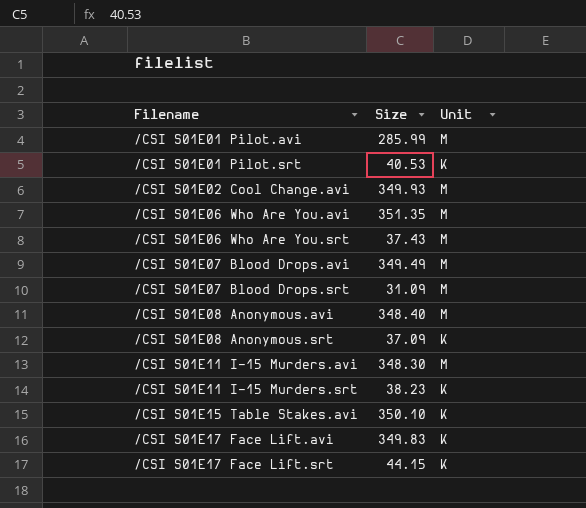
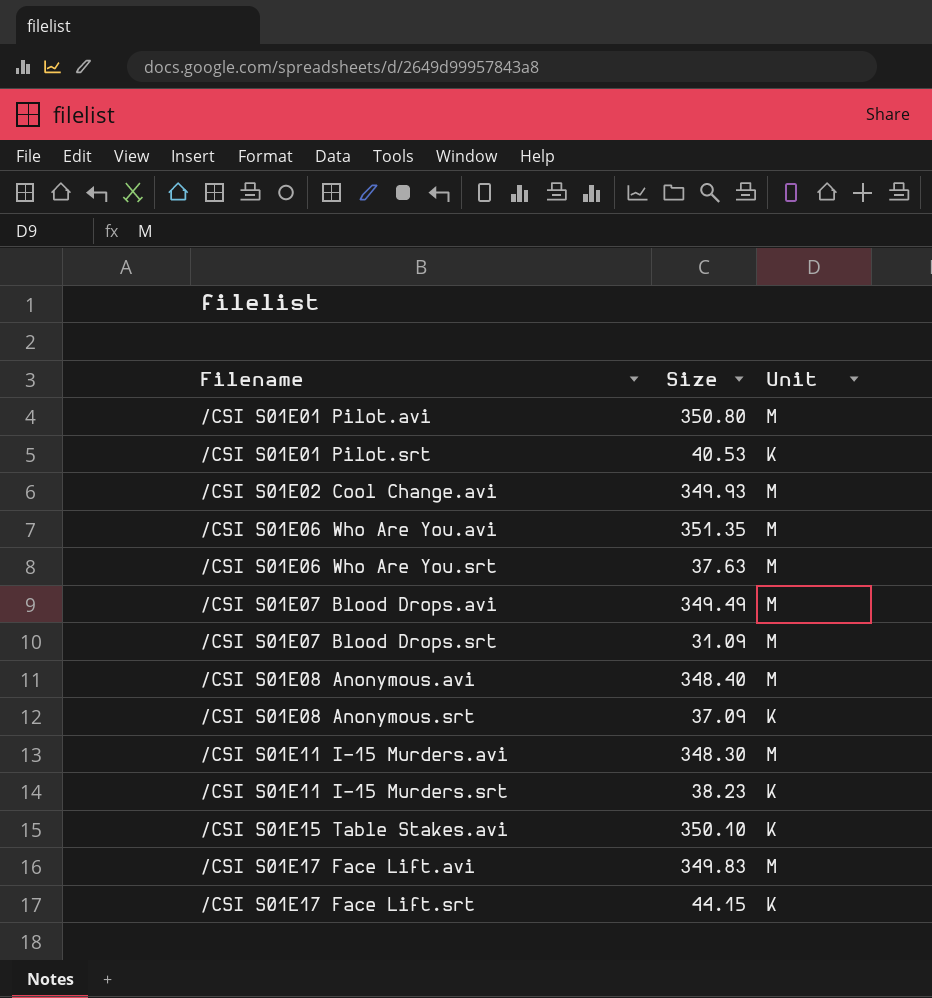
/CSI S01E01 Pilot.avi | Size: 285.99 -> 350.80
/CSI S01E06 Who Are You.srt | Size: 37.43 -> 37.63
/CSI S01E17 Face Lift.avi | Unit: K -> M

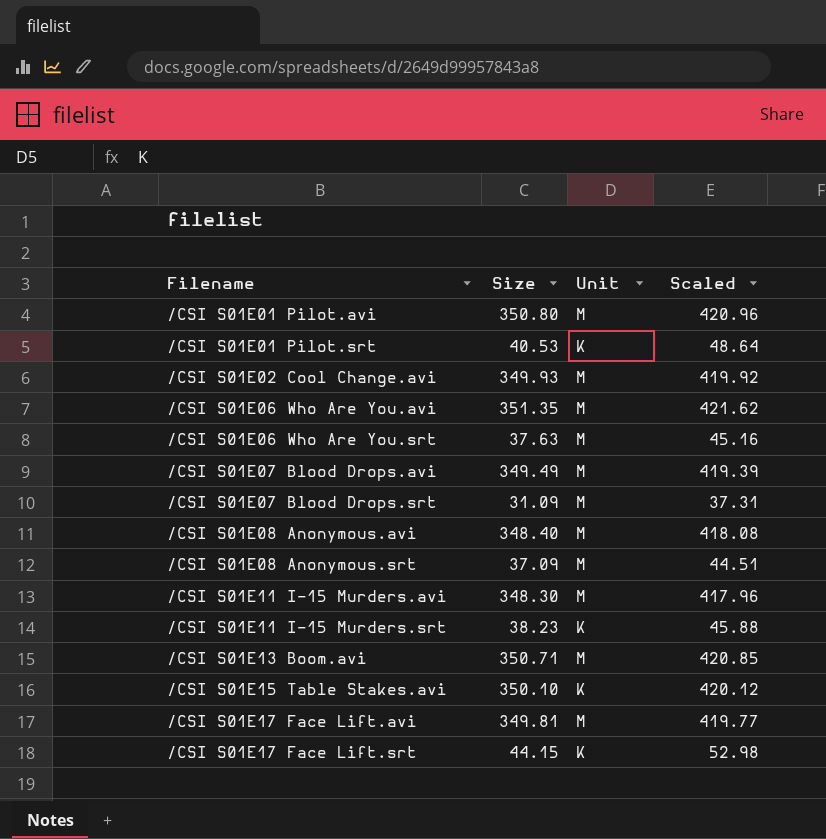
column Scaled | formula: none -> [Size] * 1.2
/CSI S01E08 Anonymous.srt | Unit: K -> M
row /CSI S01E13 Boom.avi: none -> 350.71 | M | 420.85
/CSI S01E17 Face Lift.avi | Size: 349.83 -> 349.81

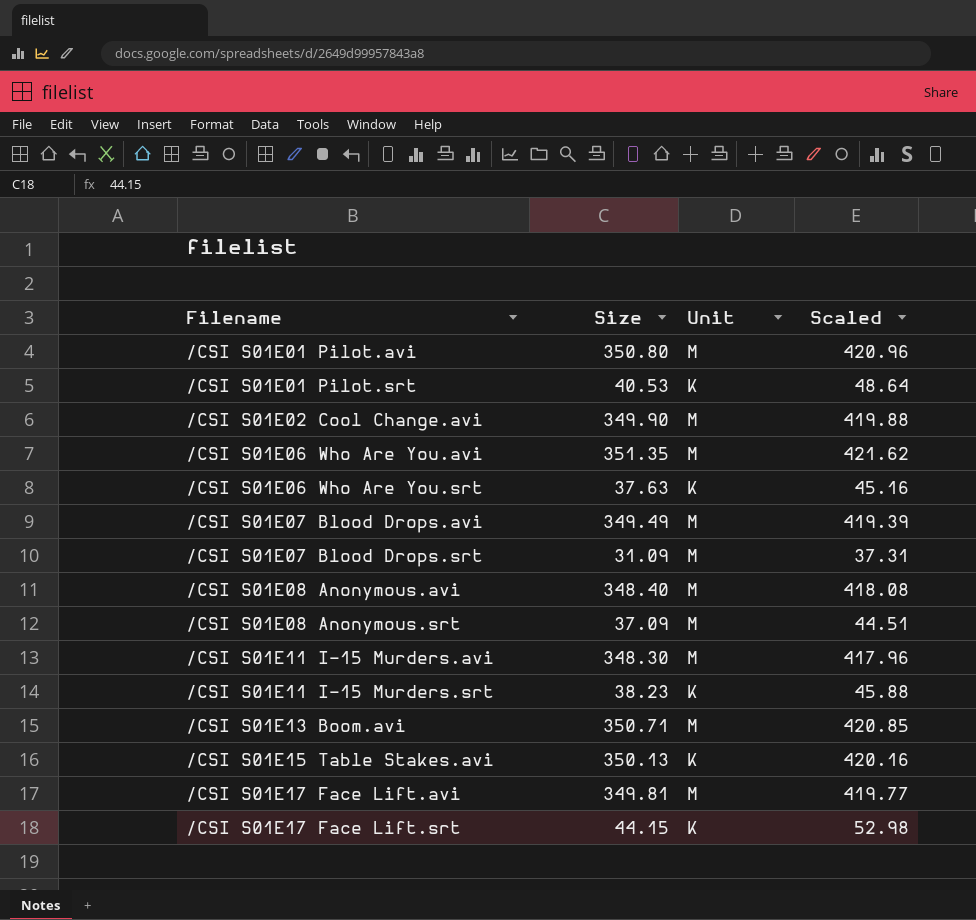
/CSI S01E02 Cool Change.avi | Size: 349.93 -> 349.90
/CSI S01E02 Cool Change.avi | Scaled: 419.92 -> 419.88
/CSI S01E06 Who Are You.srt | Unit: M -> K
/CSI S01E15 Table Stakes.avi | Size: 350.10 -> 350.13
/CSI S01E15 Table Stakes.avi | Scaled: 420.12 -> 420.16

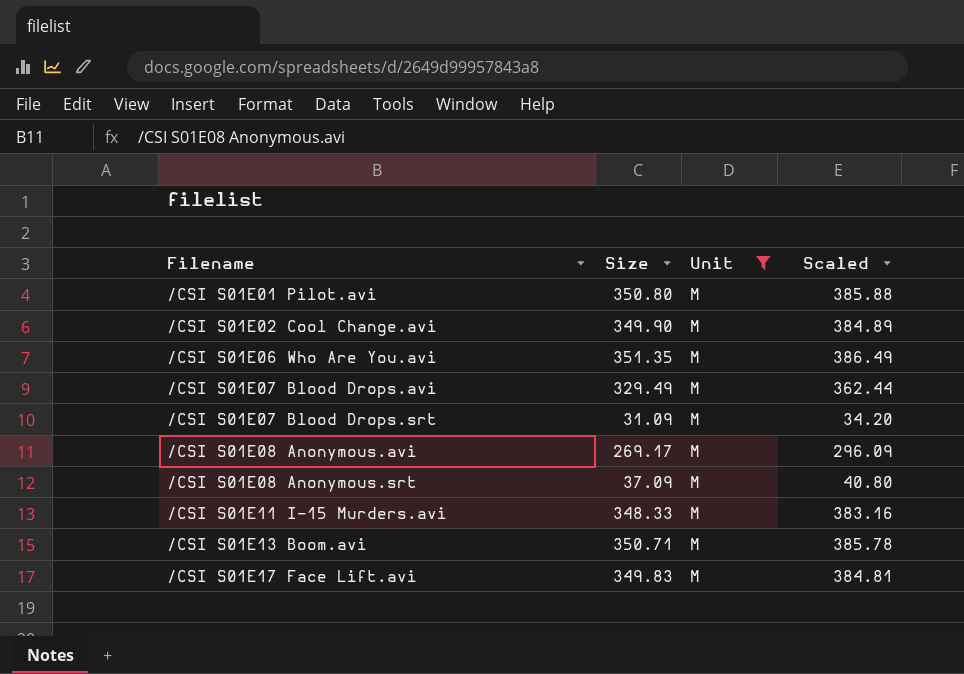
filter: none -> Unit = M
column Scaled | formula: [Size] * 1.2 -> [Size] * 1.1
/CSI S01E07 Blood Drops.avi | Size: 349.49 -> 329.49
/CSI S01E08 Anonymous.avi | Size: 348.40 -> 269.17
/CSI S01E11 I-15 Murders.avi | Size: 348.30 -> 348.33
/CSI S01E17 Face Lift.avi | Size: 349.81 -> 349.83

